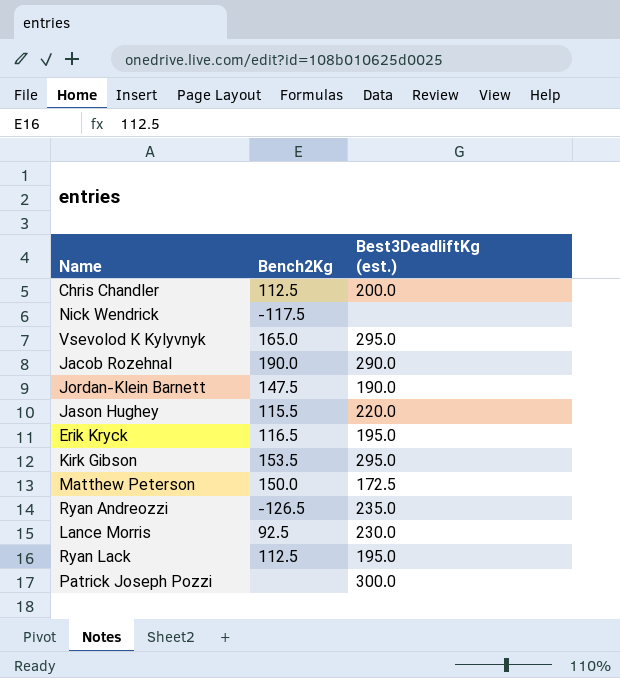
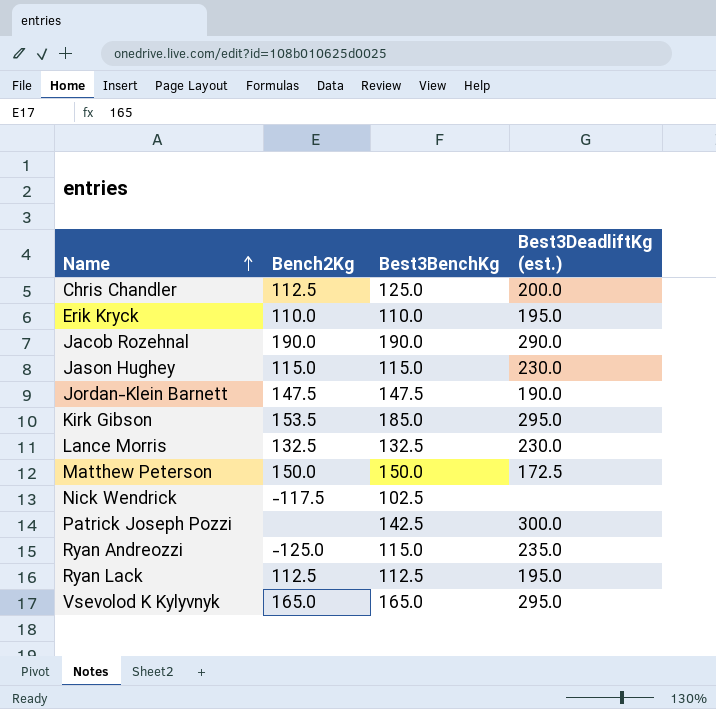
row order: none -> Name ascending
column Best3BenchKg | position: none -> 3
Erik Kryck | Bench2Kg: 116.5 -> 110.0
Jason Hughey | Bench2Kg: 115.5 -> 115.0
Jason Hughey | Best3DeadliftKg (est.): 220.0 -> 230.0
Lance Morris | Bench2Kg: 92.5 -> 132.5
Ryan Andreozzi | Bench2Kg: -126.5 -> -125.0

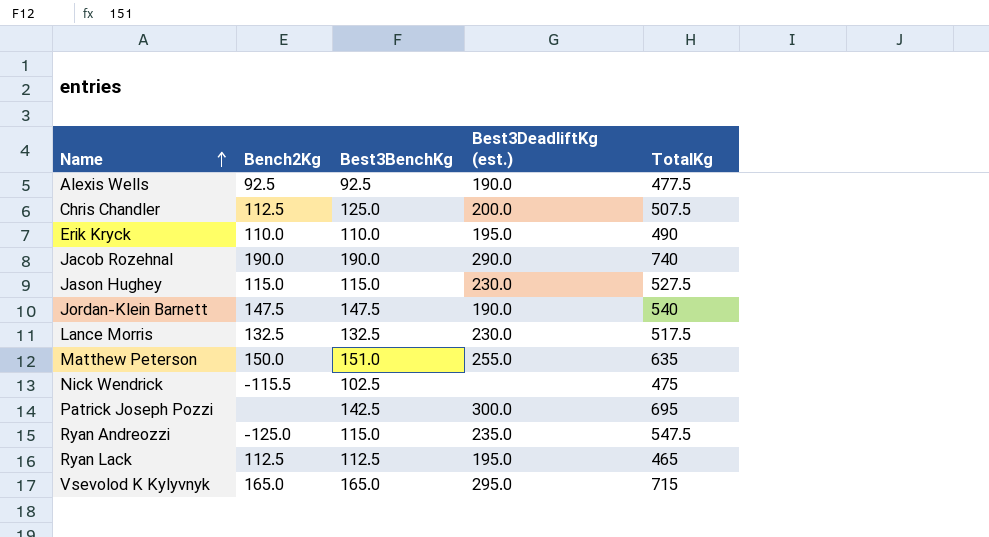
column TotalKg | position: none -> 5
row Kirk Gibson: 153.5 | 185.0 | 295.0 -> none
row Alexis Wells: none -> 92.5 | 92.5 | 190.0 | 477.5
Matthew Peterson | Best3BenchKg: 150.0 -> 151.0
Matthew Peterson | Best3DeadliftKg (est.): 172.5 -> 255.0
Nick Wendrick | Bench2Kg: -117.5 -> -115.5

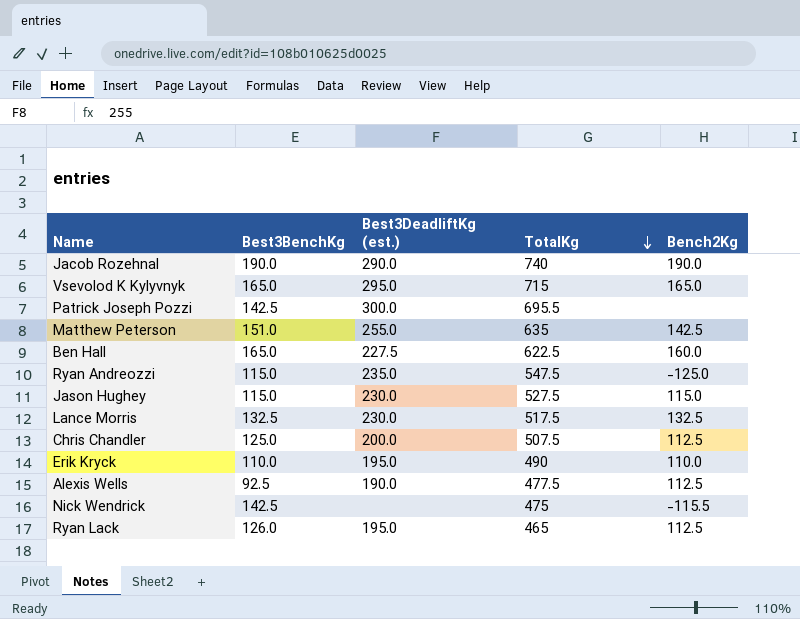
row order: Name ascending -> TotalKg descending
column Bench2Kg | position: 2 -> 5
row Jordan-Klein Barnett: 147.5 | 147.5 | 190.0 | 540 -> none
Patrick Joseph Pozzi | TotalKg: 695 -> 695.5
Matthew Peterson | Bench2Kg: 150.0 -> 142.5
row Ben Hall: none -> 165.0 | 227.5 | 622.5 | 160.0
Alexis Wells | Bench2Kg: 92.5 -> 112.5
Nick Wendrick | Best3BenchKg: 102.5 -> 142.5
Ryan Lack | Best3BenchKg: 112.5 -> 126.0

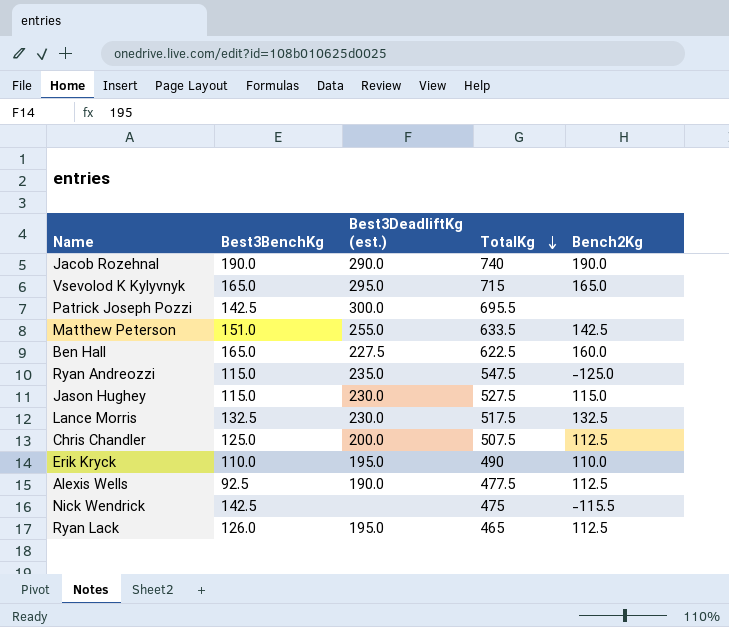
Matthew Peterson | TotalKg: 635 -> 633.5

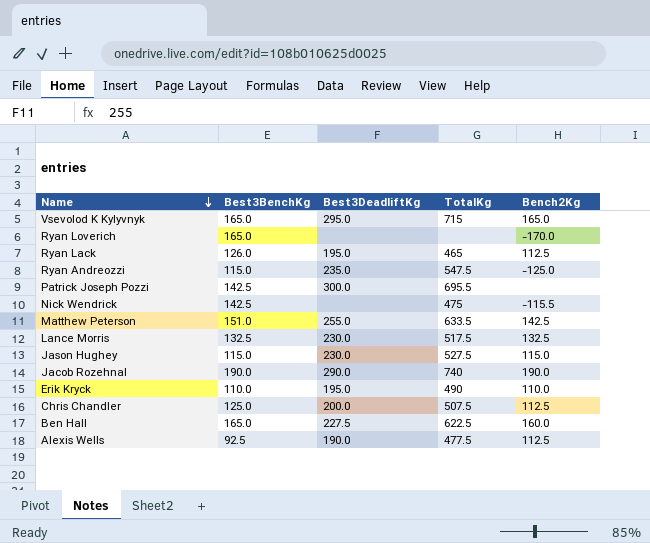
row order: TotalKg descending -> Name descending
column name: Best3DeadliftKg (est.) -> Best3DeadliftKg
row Ryan Loverich: none -> 165.0 | none | none | -170.0

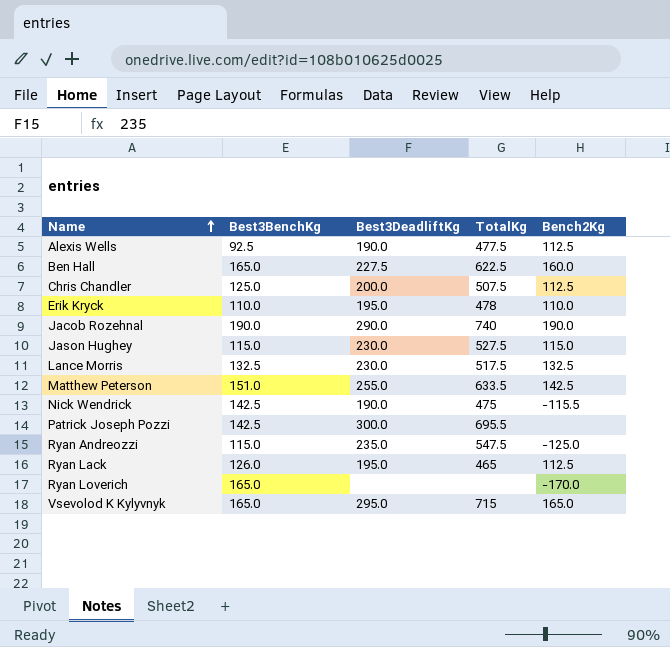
row order: Name descending -> Name ascending
Erik Kryck | TotalKg: 490 -> 478
Nick Wendrick | Best3DeadliftKg: none -> 190.0

